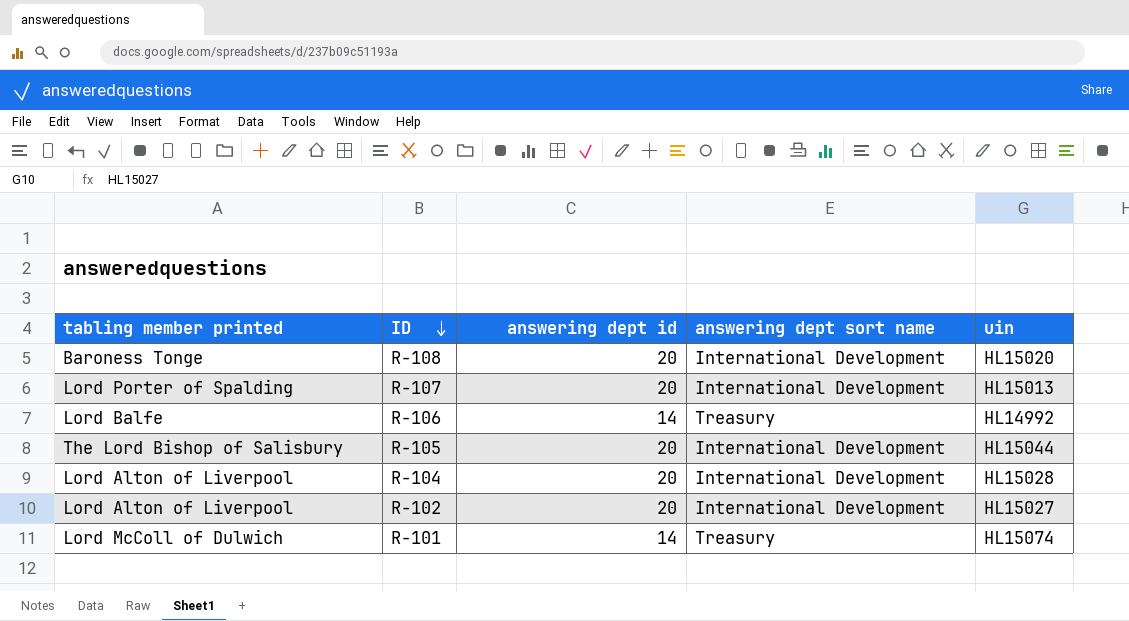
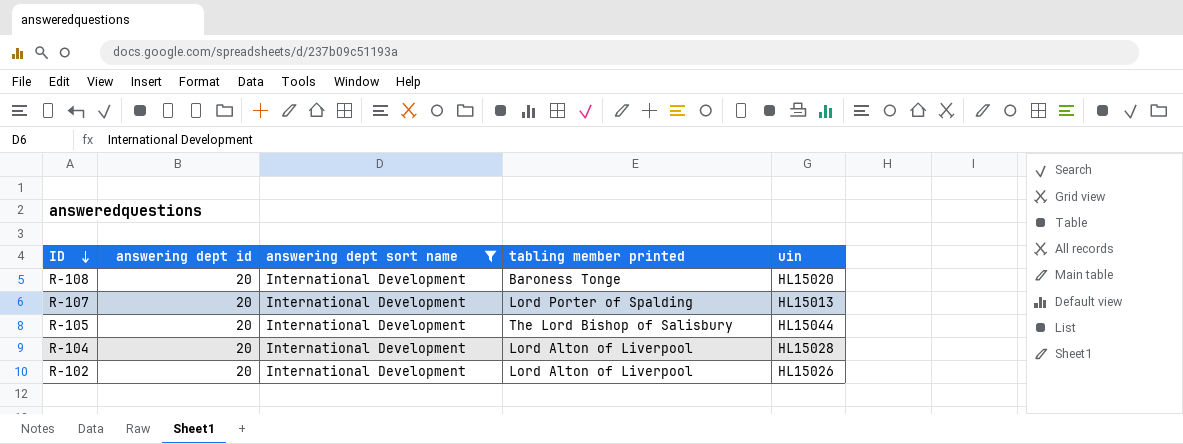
filter: none -> answering dept sort name = International Development
column tabling member printed | position: 1 -> 4
R-102 | uin: HL15027 -> HL15026

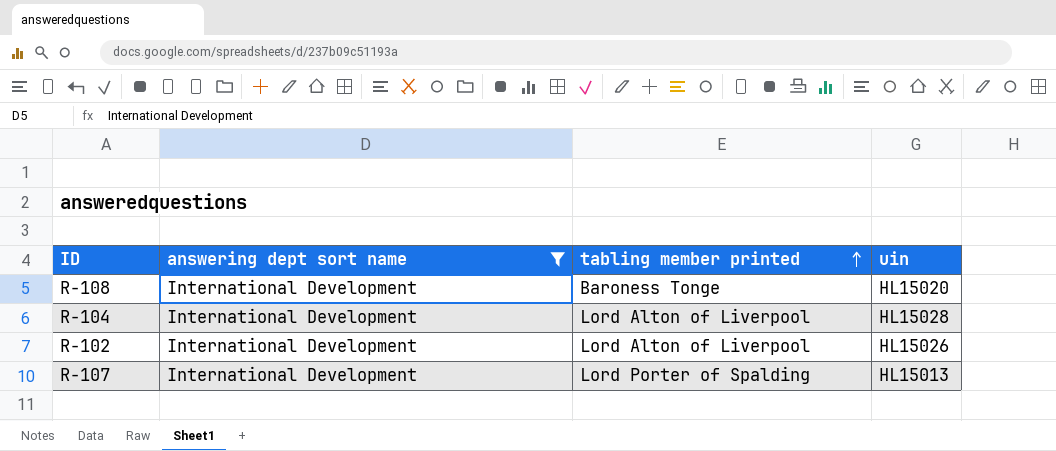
row order: ID descending -> tabling member printed ascending
column answering dept id | position: 2 -> none
row R-105: 20 | International Development | The Lord Bishop of Salisbury | HL15044 -> none

